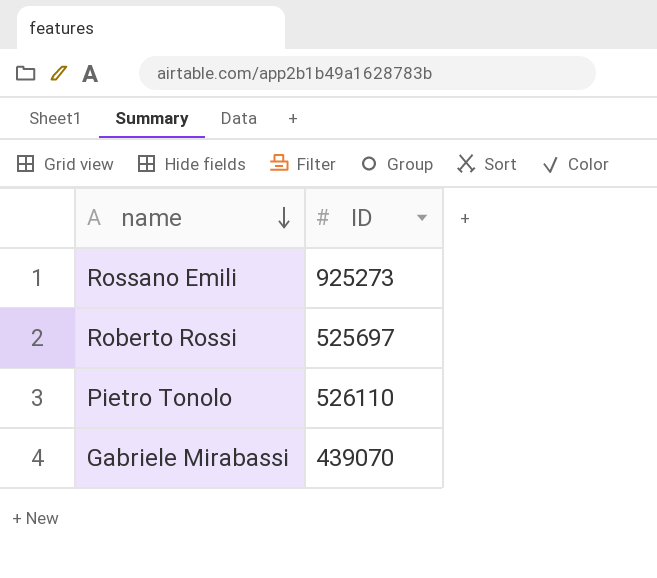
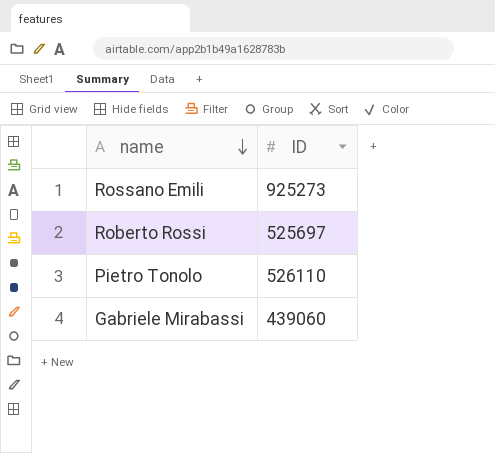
Gabriele Mirabassi | ID: 439070 -> 439060

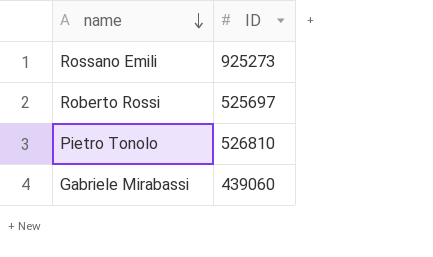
Pietro Tonolo | ID: 526110 -> 526810

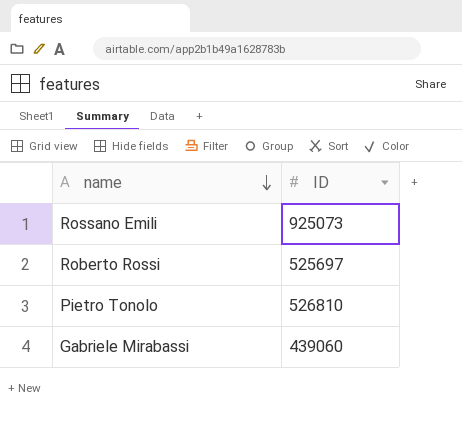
Rossano Emili | ID: 925273 -> 925073

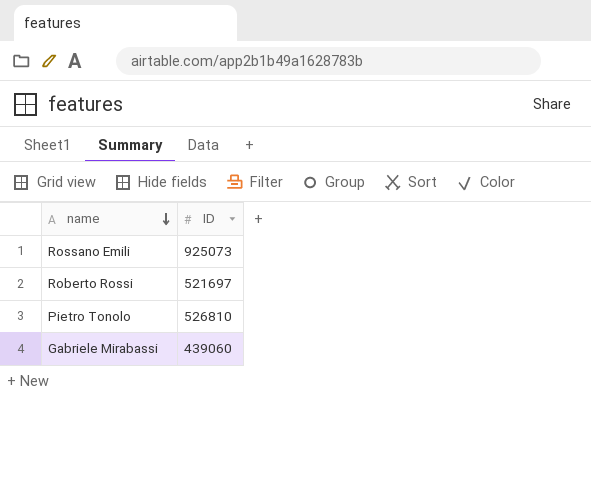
Roberto Rossi | ID: 525697 -> 521697

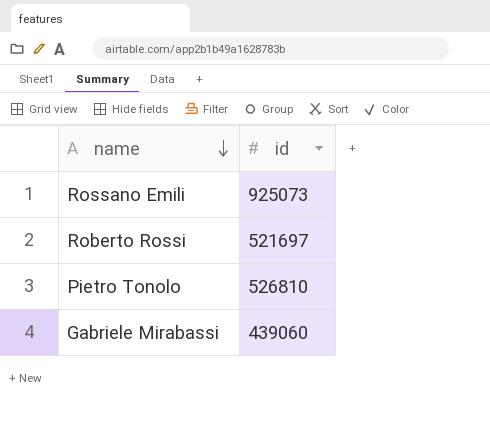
column name: ID -> id

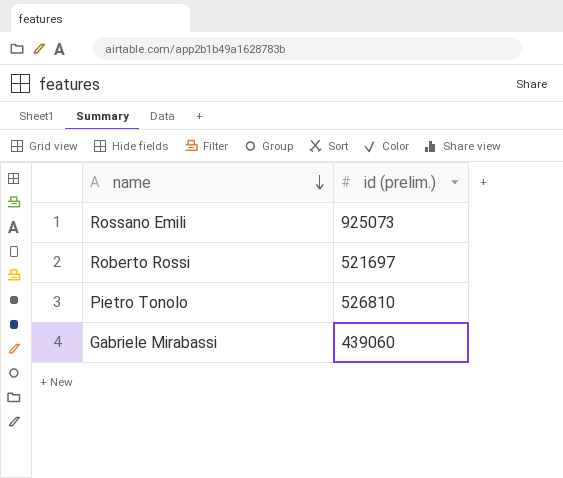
column name: id -> id (prelim.)

